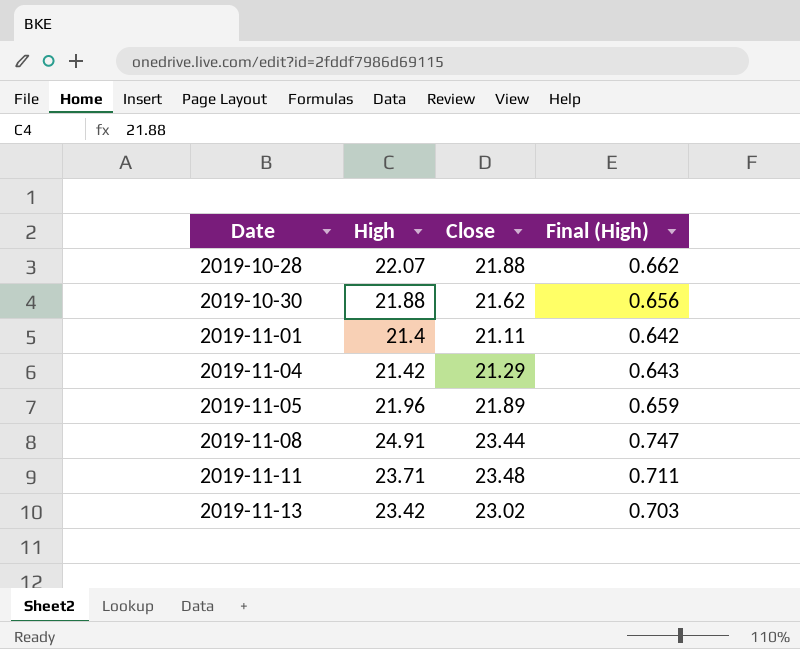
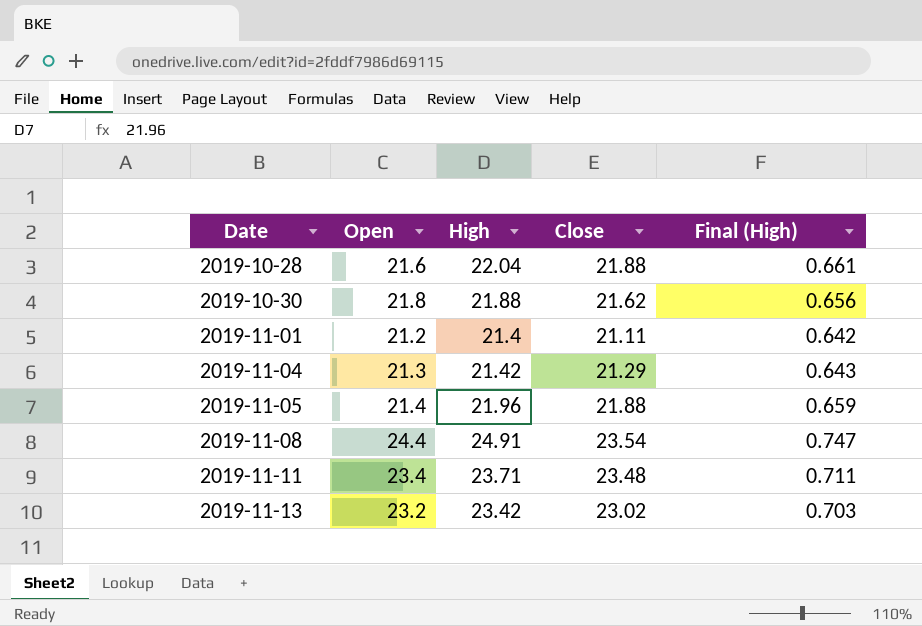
column Open | position: none -> 2
2019-10-28 | High: 22.07 -> 22.04
2019-10-28 | Final (High): 0.662 -> 0.661
2019-11-05 | Close: 21.89 -> 21.88
2019-11-08 | Close: 23.44 -> 23.54

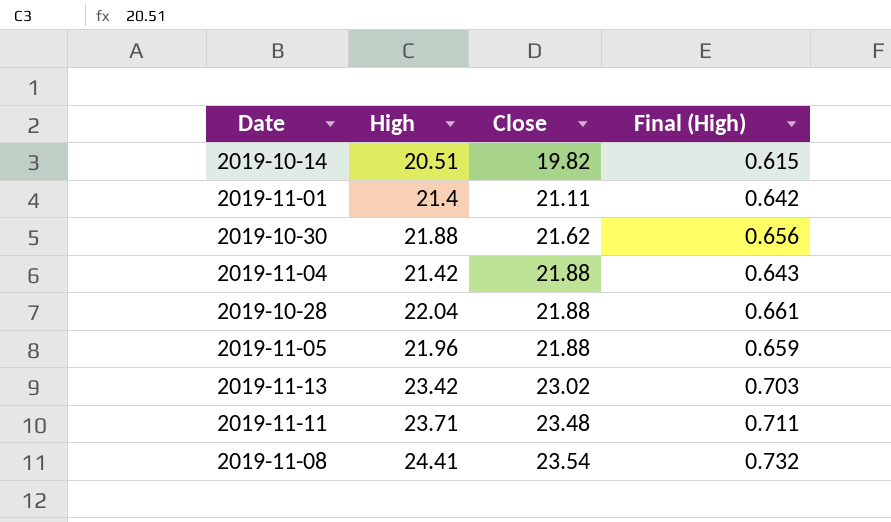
row order: Date ascending -> Close ascending
column Open | position: 2 -> none
row 2019-10-14: none -> 20.51 | 19.82 | 0.615
2019-11-04 | Close: 21.29 -> 21.88
2019-11-08 | High: 24.91 -> 24.41
2019-11-08 | Final (High): 0.747 -> 0.732

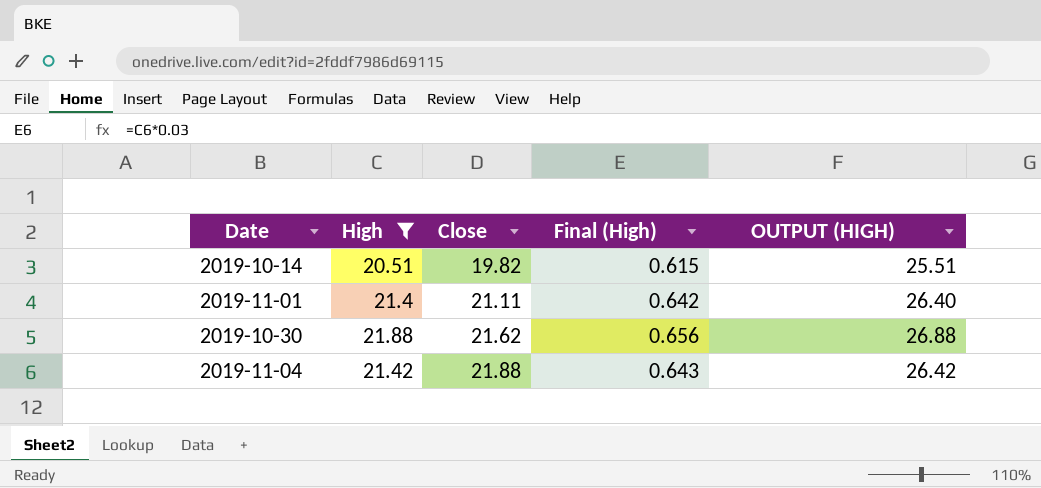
filter: none -> High <= 21.88
column OUTPUT (HIGH) | formula: none -> [High] + 5

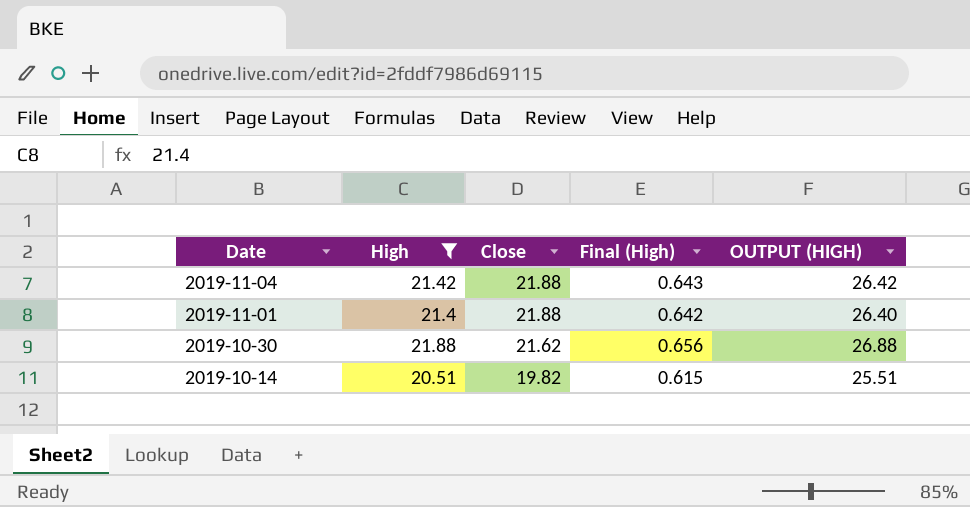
row order: Close ascending -> Date descending
2019-11-01 | Close: 21.11 -> 21.88

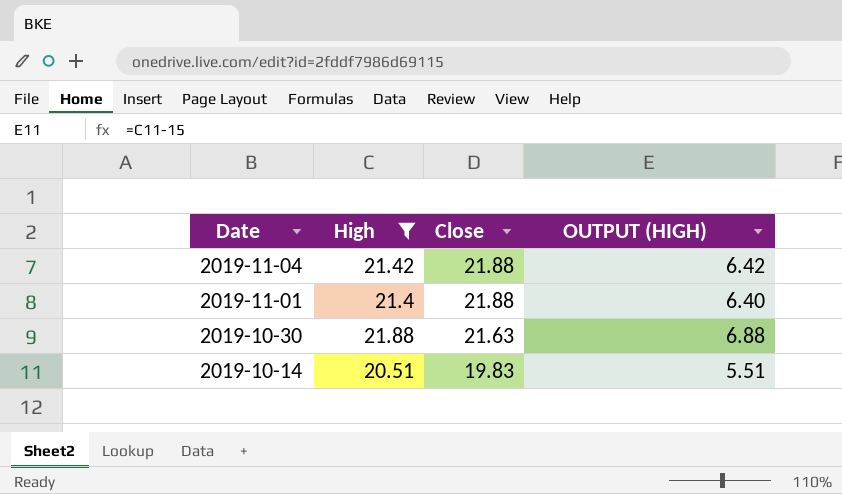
column Final (High) | formula: [High] * 0.03 -> none
column OUTPUT (HIGH) | formula: [High] + 5 -> [High] - 15
2019-10-30 | Close: 21.62 -> 21.63
2019-10-14 | Close: 19.82 -> 19.83

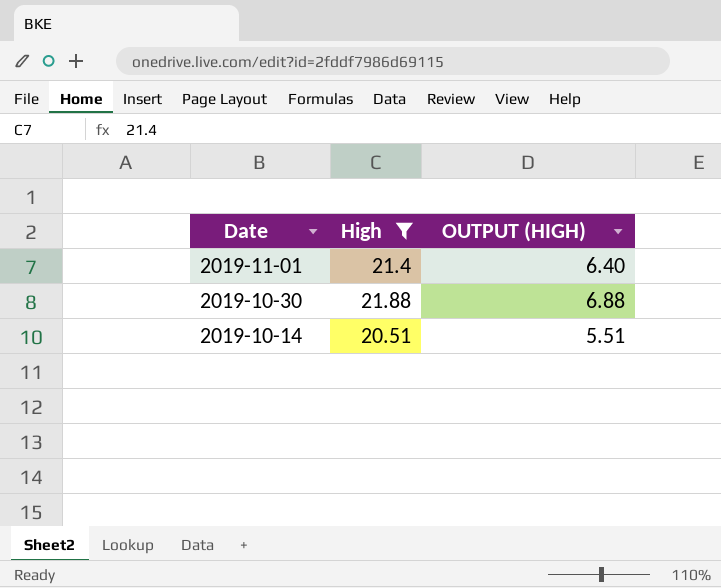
column Close | position: 3 -> none
row 2019-11-04: 21.42 | 21.88 | 6.42 -> none

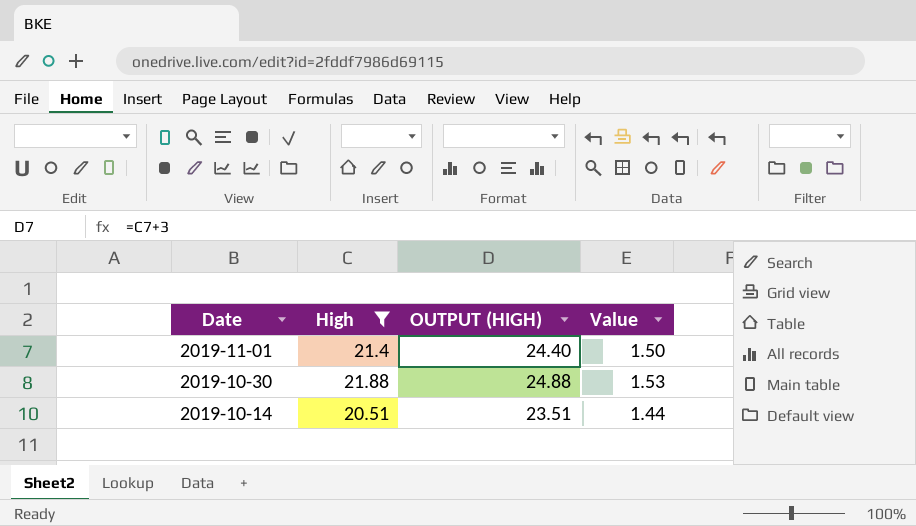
column OUTPUT (HIGH) | formula: [High] - 15 -> [High] + 3
column Value | formula: none -> [High] * 0.07

